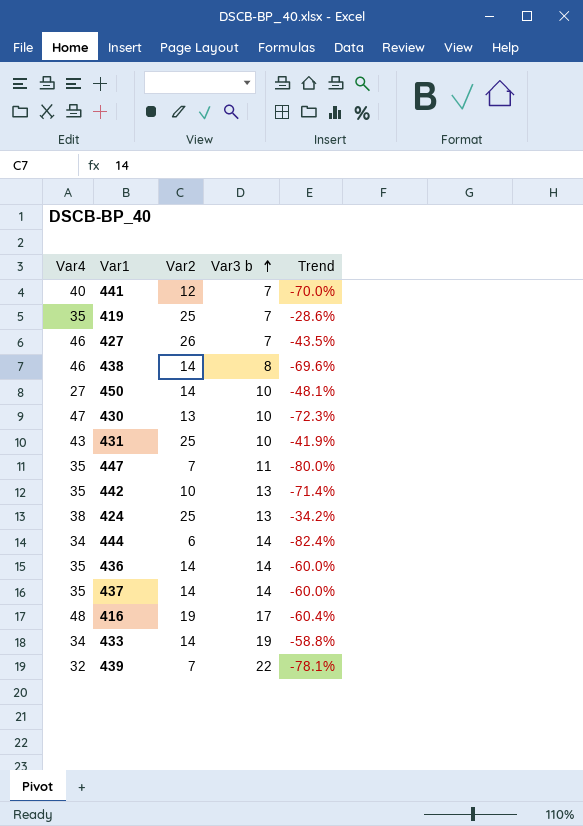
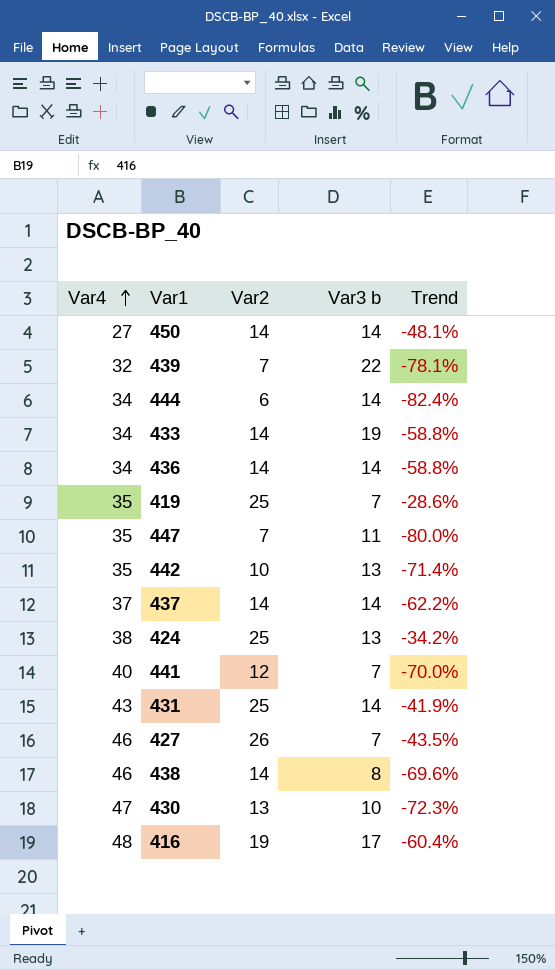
row order: Var3 b ascending -> Var4 ascending
450 | Var3 b: 10 -> 14
436 | Var4: 35 -> 34
436 | Trend: -60.0% -> -58.8%
437 | Var4: 35 -> 37
437 | Trend: -60.0% -> -62.2%
431 | Var3 b: 10 -> 14

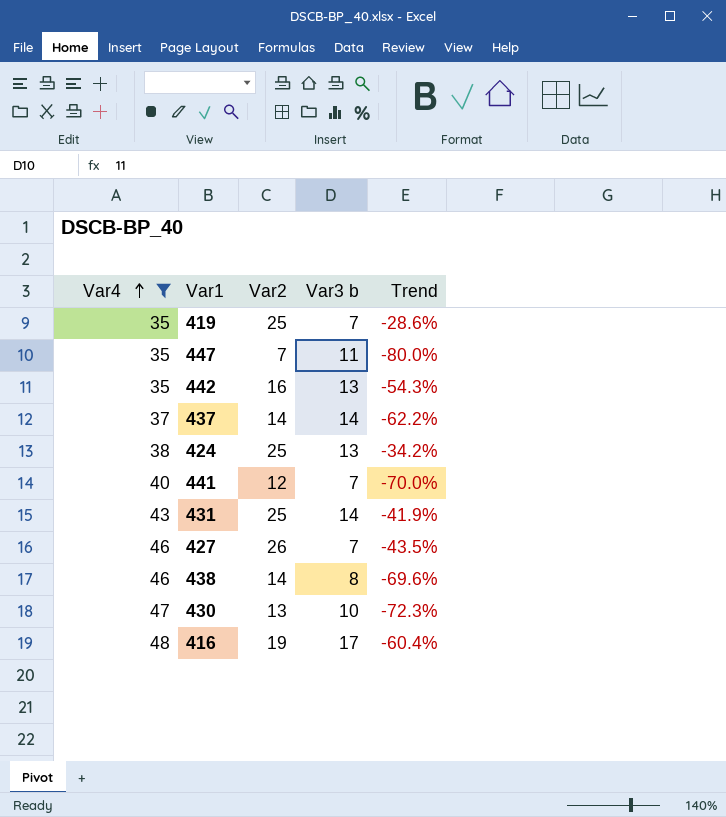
filter: none -> Var4 >= 35
442 | Var2: 10 -> 16
442 | Trend: -71.4% -> -54.3%

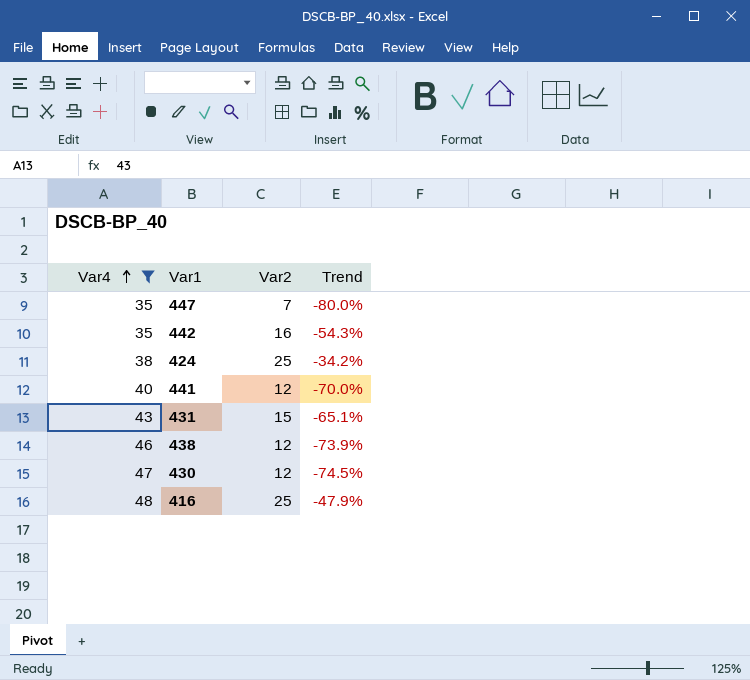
column Var3 b | position: 4 -> none
row 419: 35 | 25 | 7 | -28.6% -> none
row 437: 37 | 14 | 14 | -62.2% -> none
row 427: 46 | 26 | 7 | -43.5% -> none
431 | Var2: 25 -> 15
431 | Trend: -41.9% -> -65.1%
438 | Var2: 14 -> 12
438 | Trend: -69.6% -> -73.9%
430 | Var2: 13 -> 12
430 | Trend: -72.3% -> -74.5%
416 | Var2: 19 -> 25
416 | Trend: -60.4% -> -47.9%

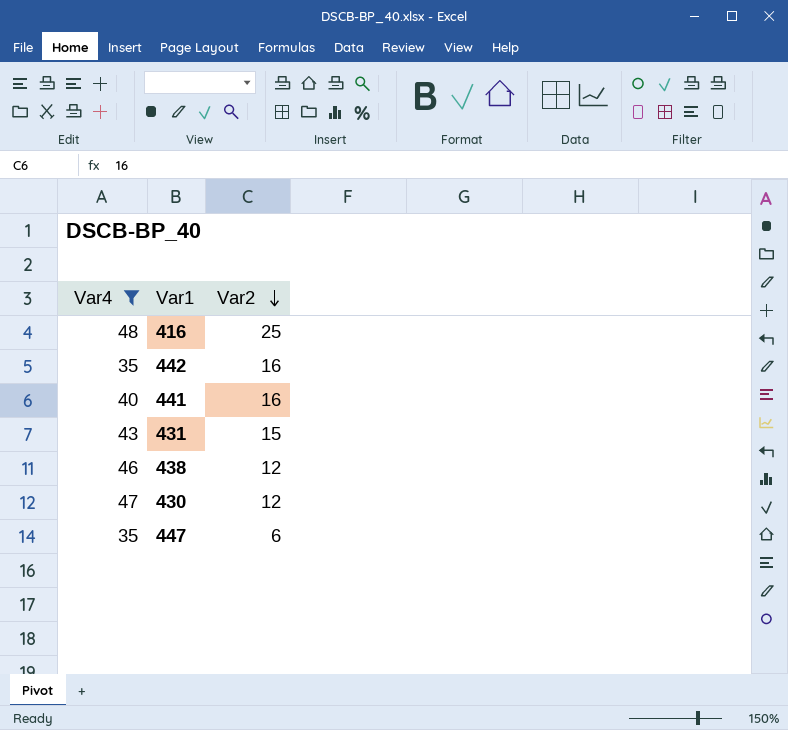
row order: Var4 ascending -> Var2 descending
column Trend | formula: ([Var2] - [Var4]) / [Var4] -> none
row 424: 38 | 25 | -34.2% -> none
441 | Var2: 12 -> 16
447 | Var2: 7 -> 6

